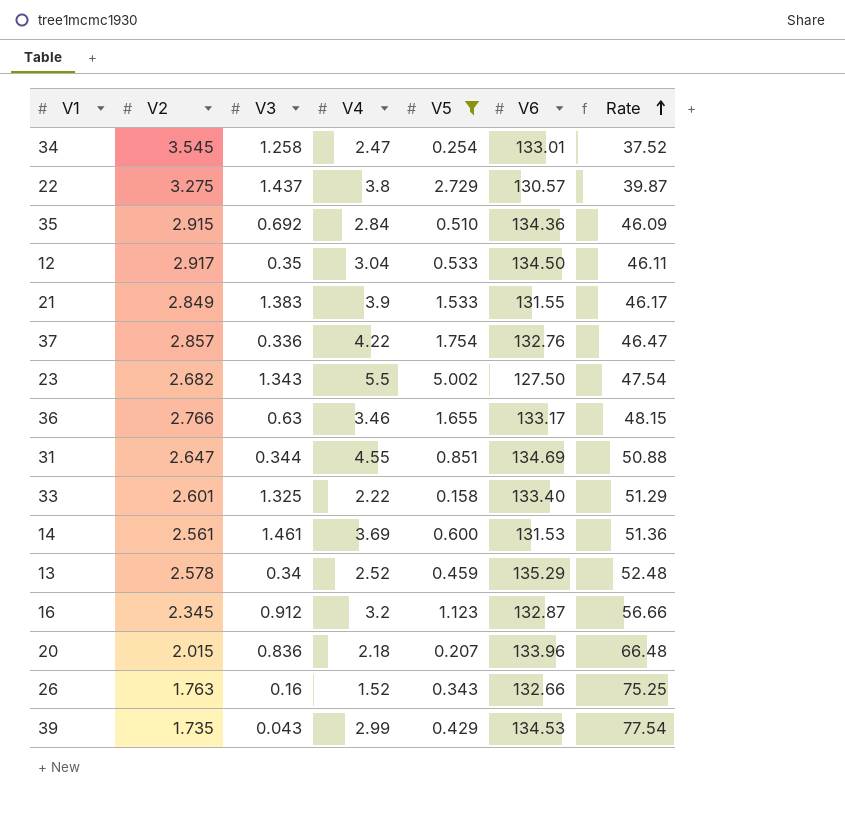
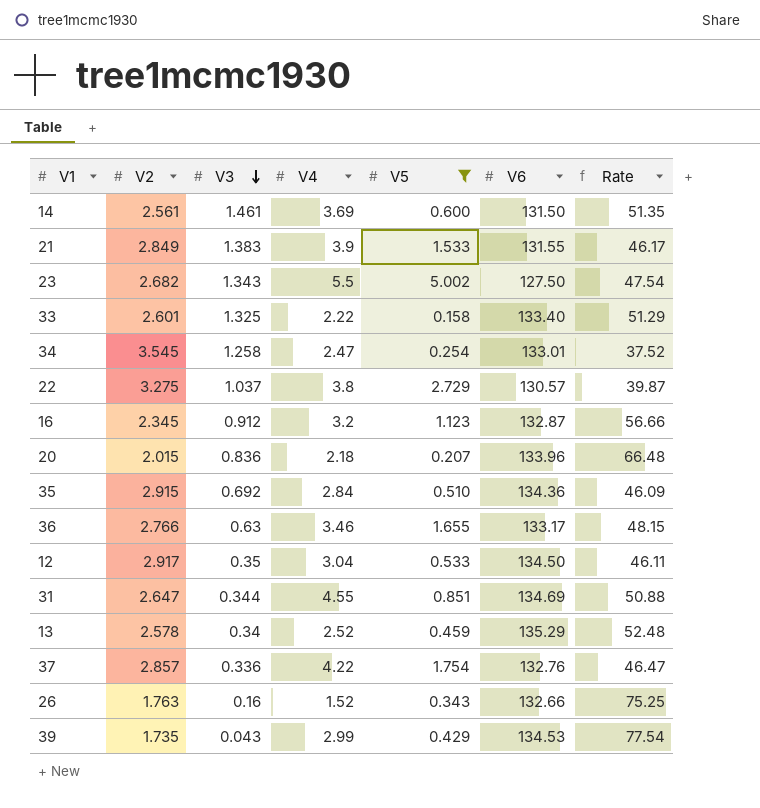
row order: Rate ascending -> V3 descending
14 | V6: 131.53 -> 131.50
14 | Rate: 51.36 -> 51.35
22 | V3: 1.437 -> 1.037

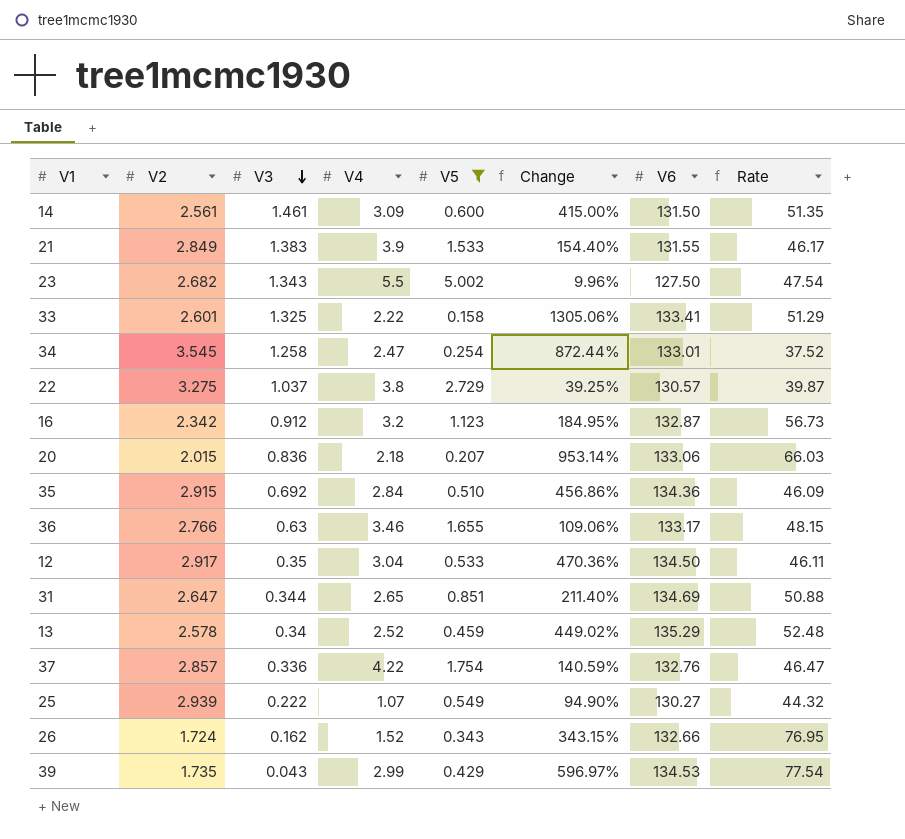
column Change | formula: none -> ([V4] - [V5]) / [V5]
14 | V4: 3.69 -> 3.09
33 | V6: 133.40 -> 133.41
16 | V2: 2.345 -> 2.342
16 | Rate: 56.66 -> 56.73
20 | V6: 133.96 -> 133.06
20 | Rate: 66.48 -> 66.03
31 | V4: 4.55 -> 2.65
row 25: none -> 2.939 | 0.222 | 1.07 | 0.549 | 94.90% | 130.27 | 44.32
26 | V2: 1.763 -> 1.724
26 | V3: 0.16 -> 0.162
26 | Rate: 75.25 -> 76.95

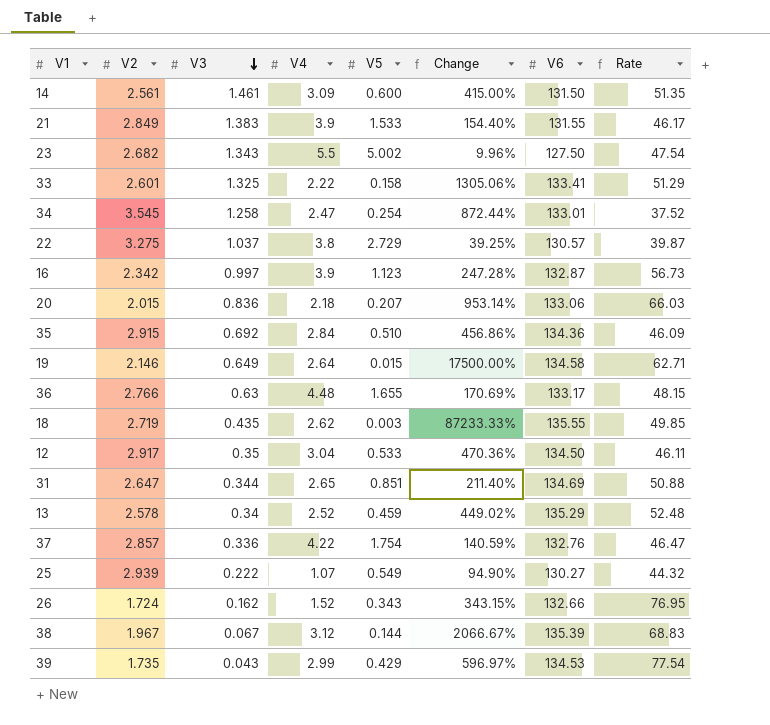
filter: V5 >= 0.158 -> none
16 | V3: 0.912 -> 0.997
16 | V4: 3.2 -> 3.9
16 | Change: 184.95% -> 247.28%
36 | V4: 3.46 -> 4.48
36 | Change: 109.06% -> 170.69%

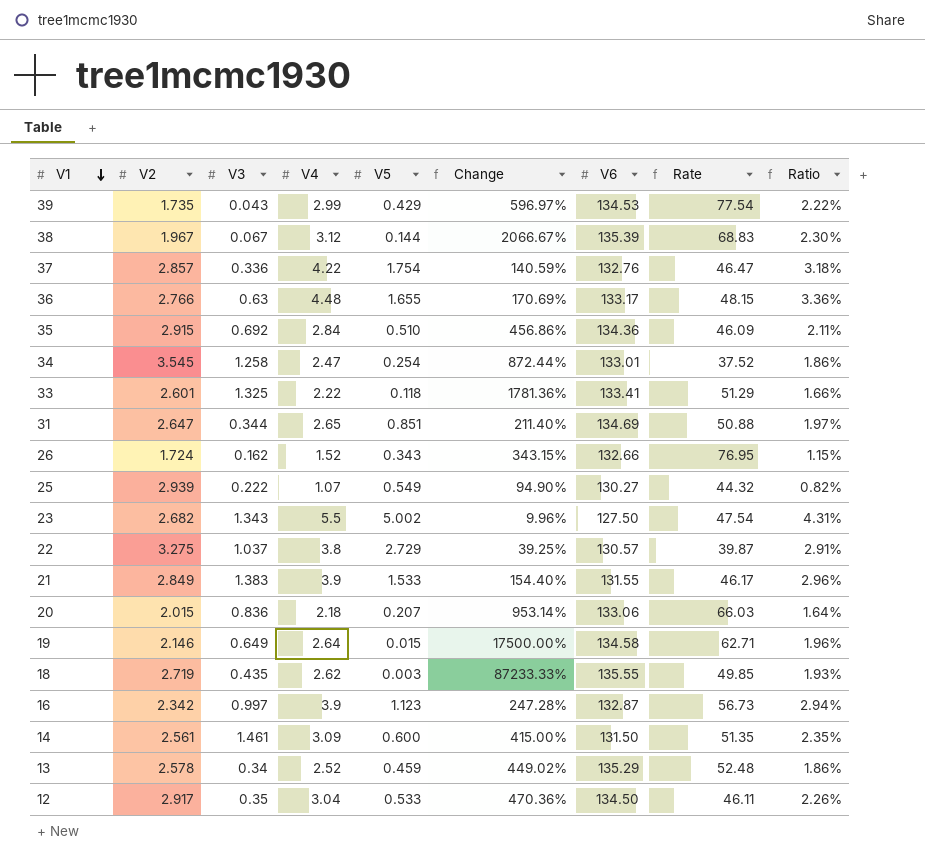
row order: V3 descending -> V1 descending
column Ratio | formula: none -> [V4] / [V6]
33 | V5: 0.158 -> 0.118
33 | Change: 1305.06% -> 1781.36%

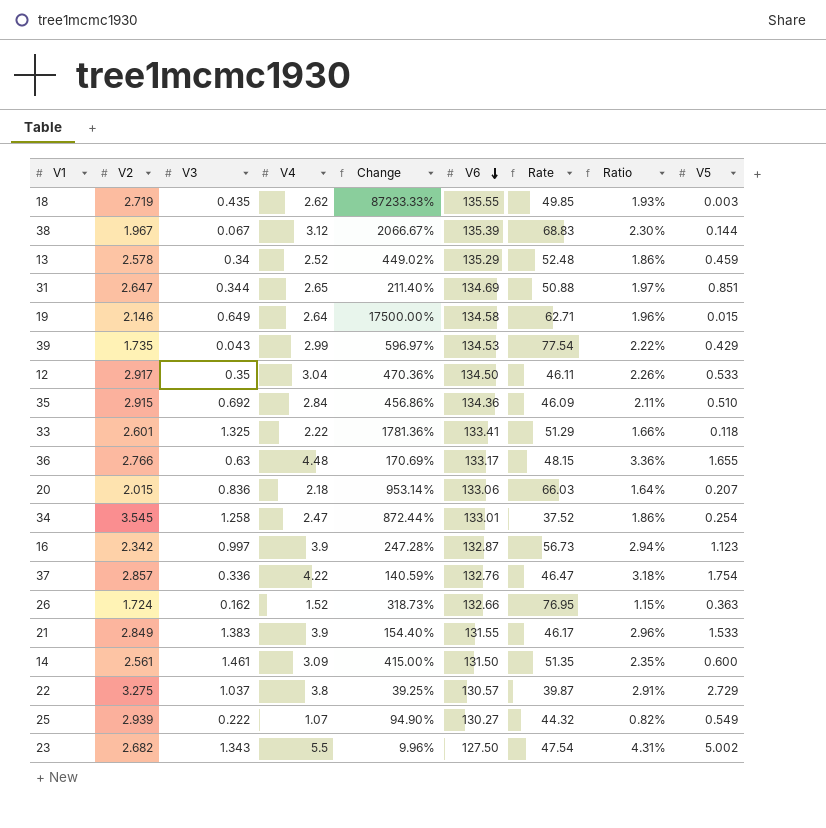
row order: V1 descending -> V6 descending
column V5 | position: 5 -> 9
26 | Change: 343.15% -> 318.73%
26 | V5: 0.343 -> 0.363

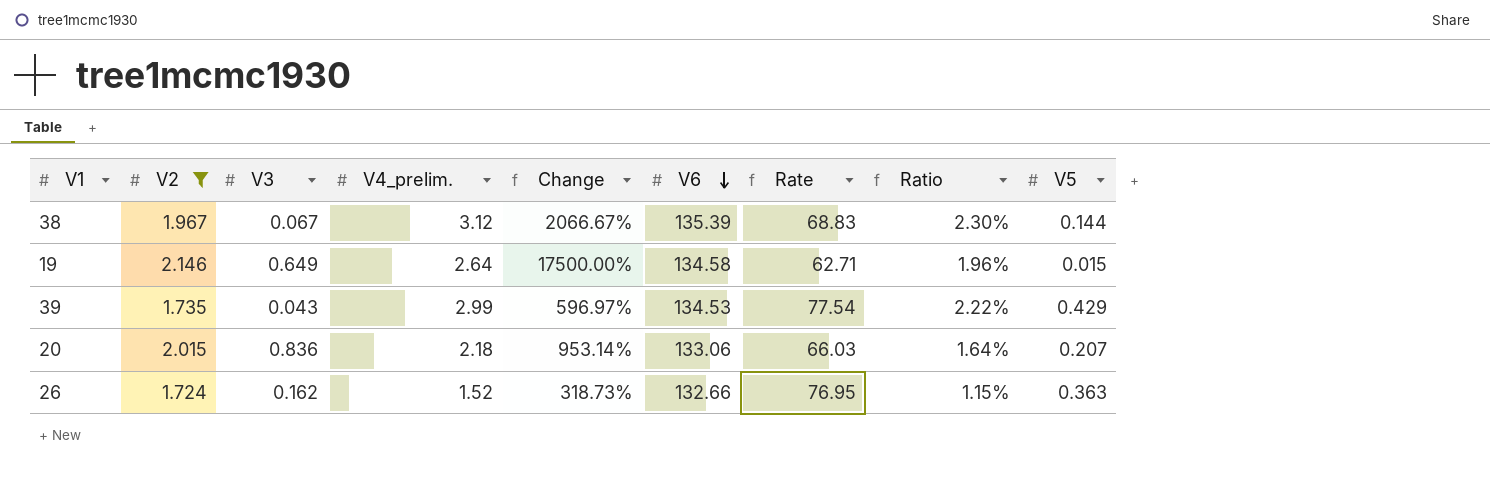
filter: none -> V2 <= 2.146
column name: V4 -> V4_prelim.

